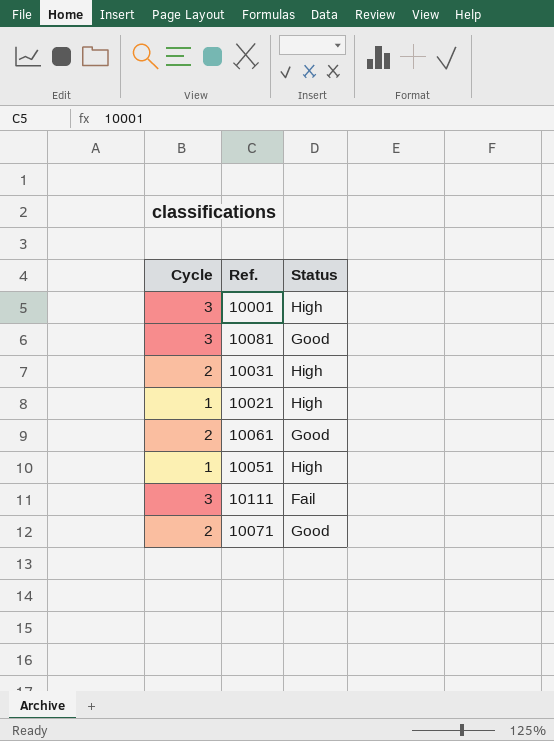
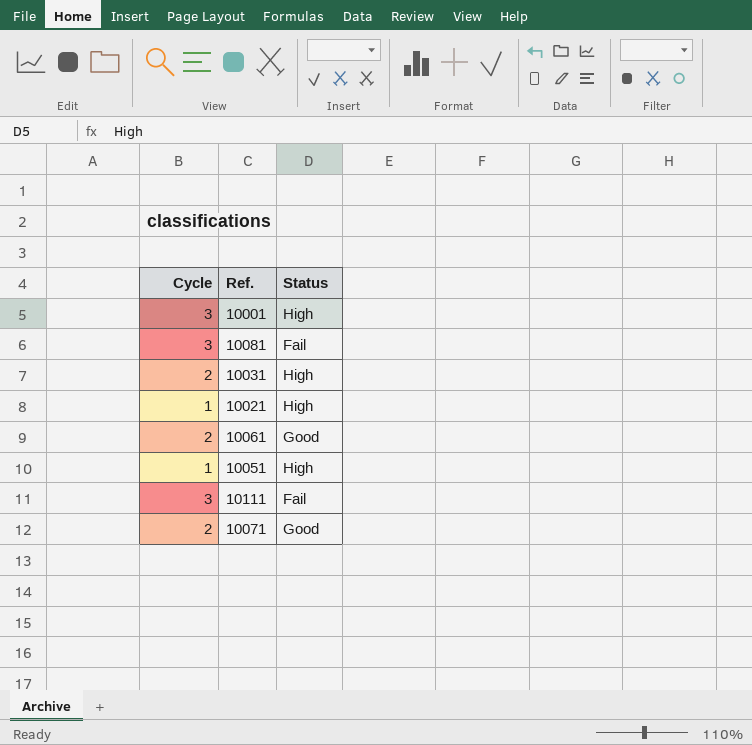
10081 | Status: Good -> Fail

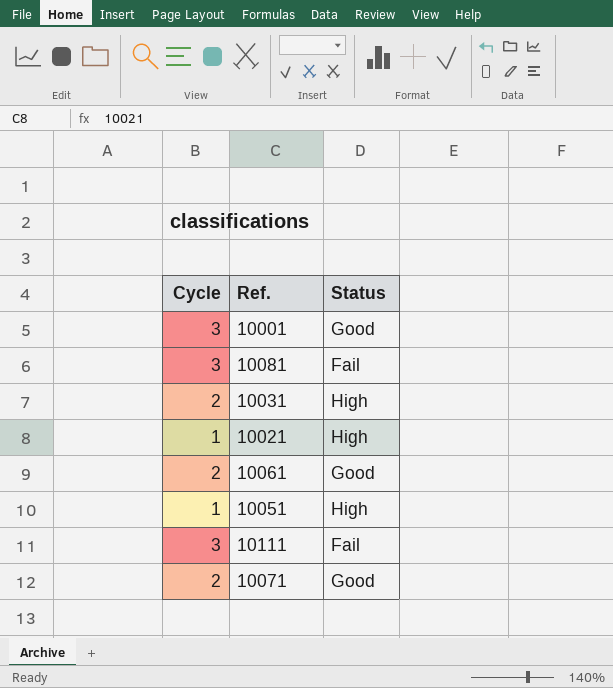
10001 | Status: High -> Good

